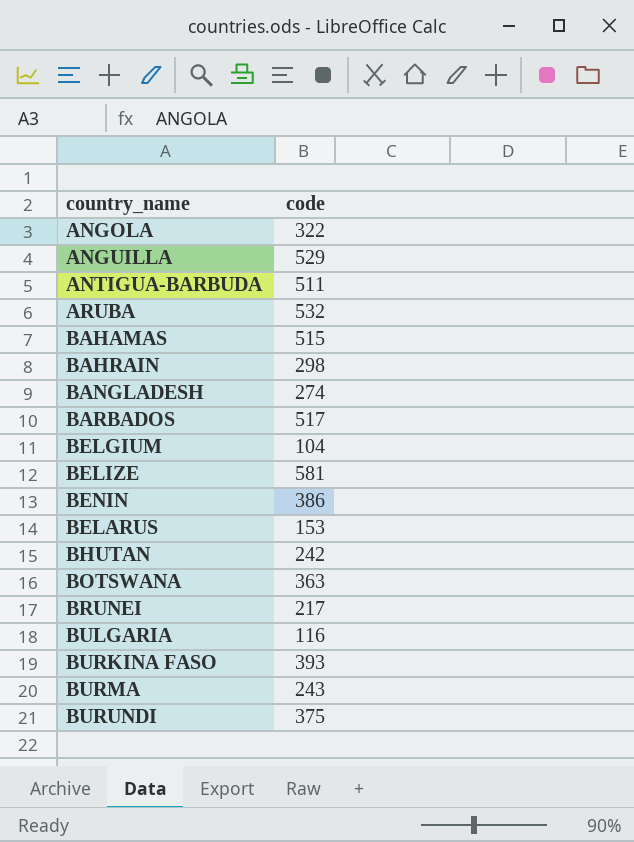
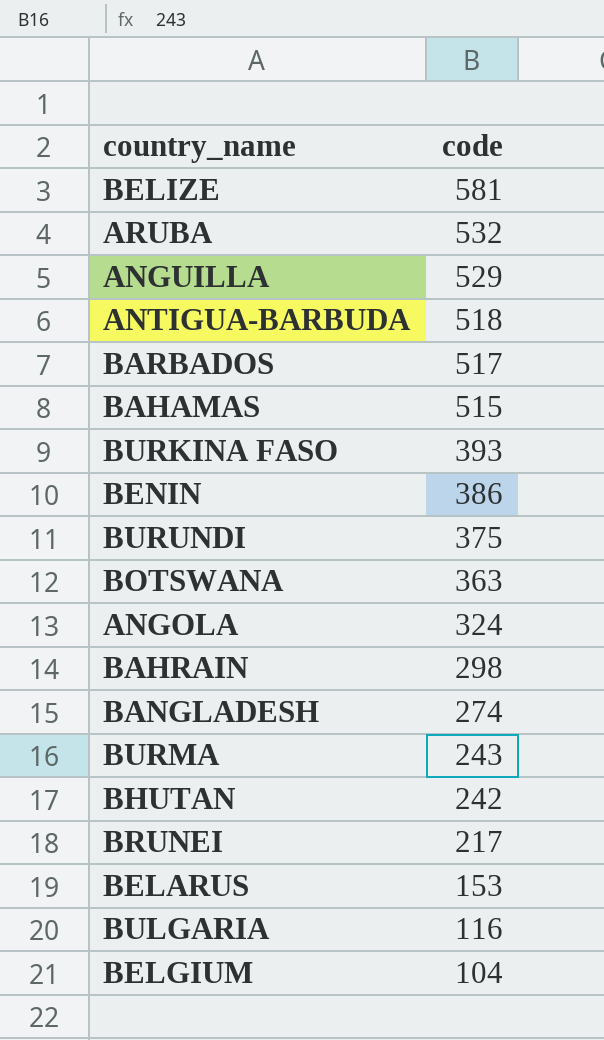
row order: none -> code descending
ANTIGUA-BARBUDA | code: 511 -> 518
ANGOLA | code: 322 -> 324

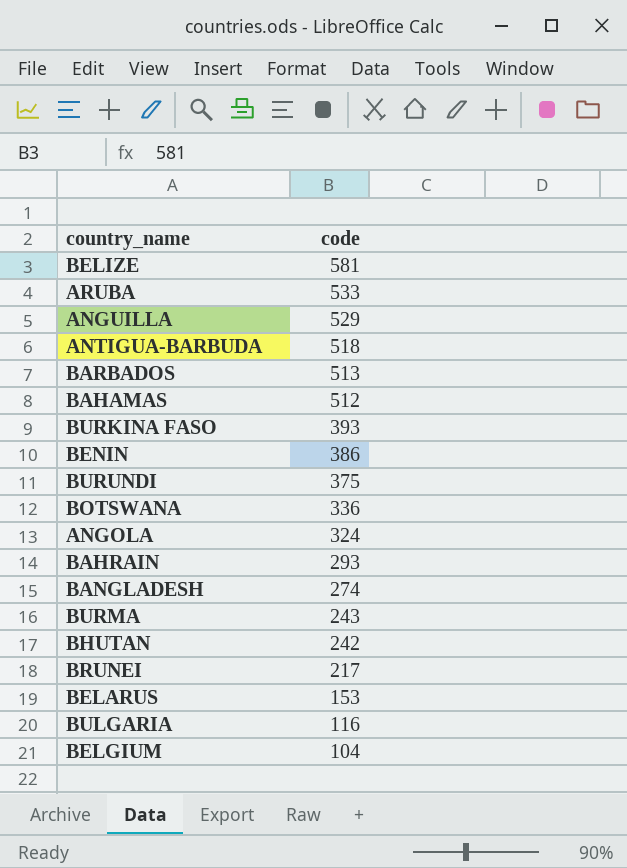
ARUBA | code: 532 -> 533
BARBADOS | code: 517 -> 513
BAHAMAS | code: 515 -> 512
BOTSWANA | code: 363 -> 336
BAHRAIN | code: 298 -> 293

